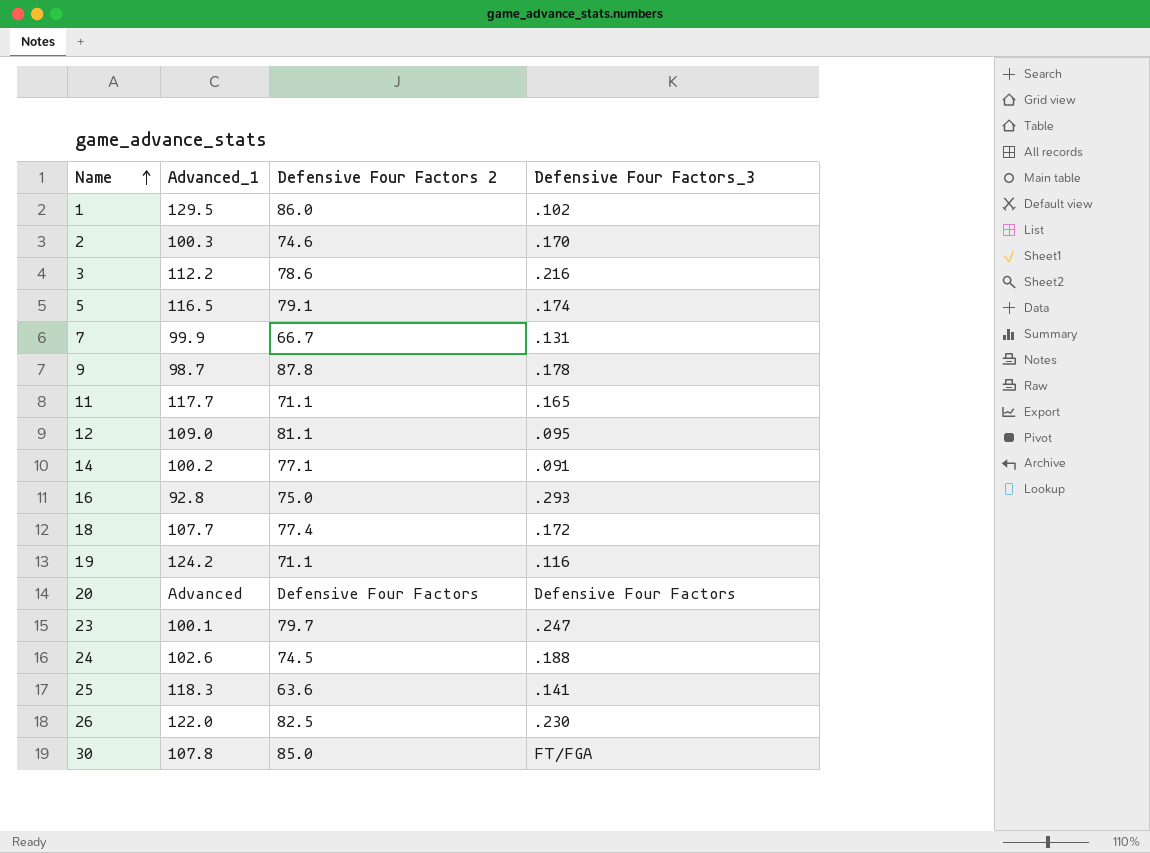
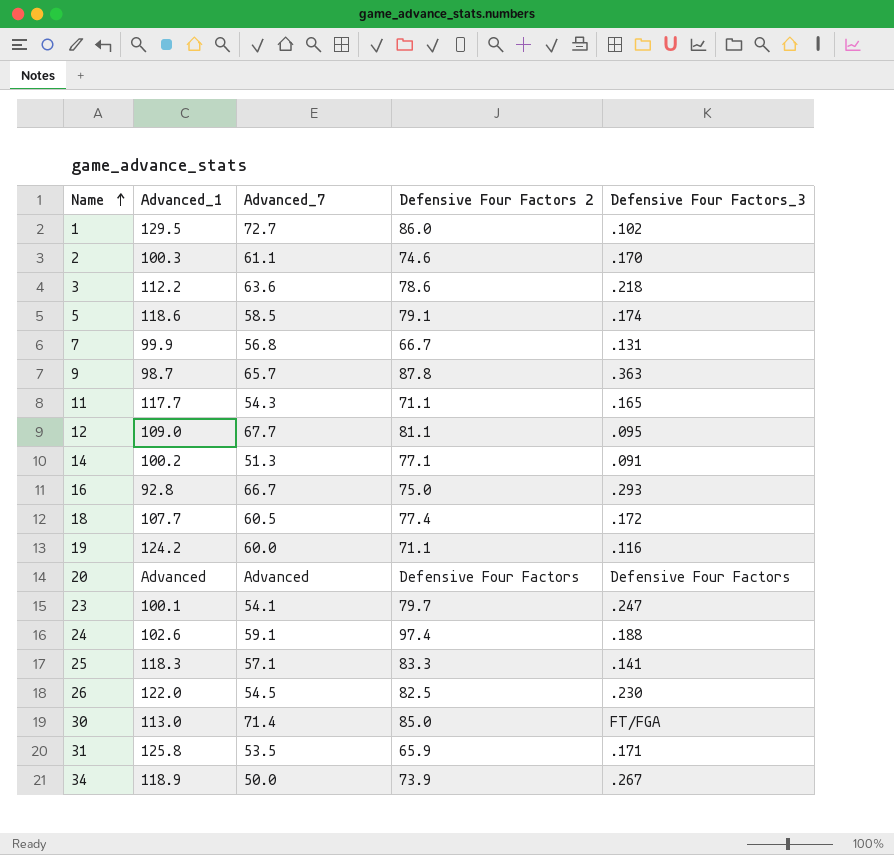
column Advanced_7 | position: none -> 3
3 | Defensive Four Factors_3: .216 -> .218
5 | Advanced_1: 116.5 -> 118.6
9 | Defensive Four Factors_3: .178 -> .363
24 | Defensive Four Factors 2: 74.5 -> 97.4
25 | Defensive Four Factors 2: 63.6 -> 83.3
30 | Advanced_1: 107.8 -> 113.0
row 31: none -> 125.8 | 53.5 | 65.9 | .171
row 34: none -> 118.9 | 50.0 | 73.9 | .267

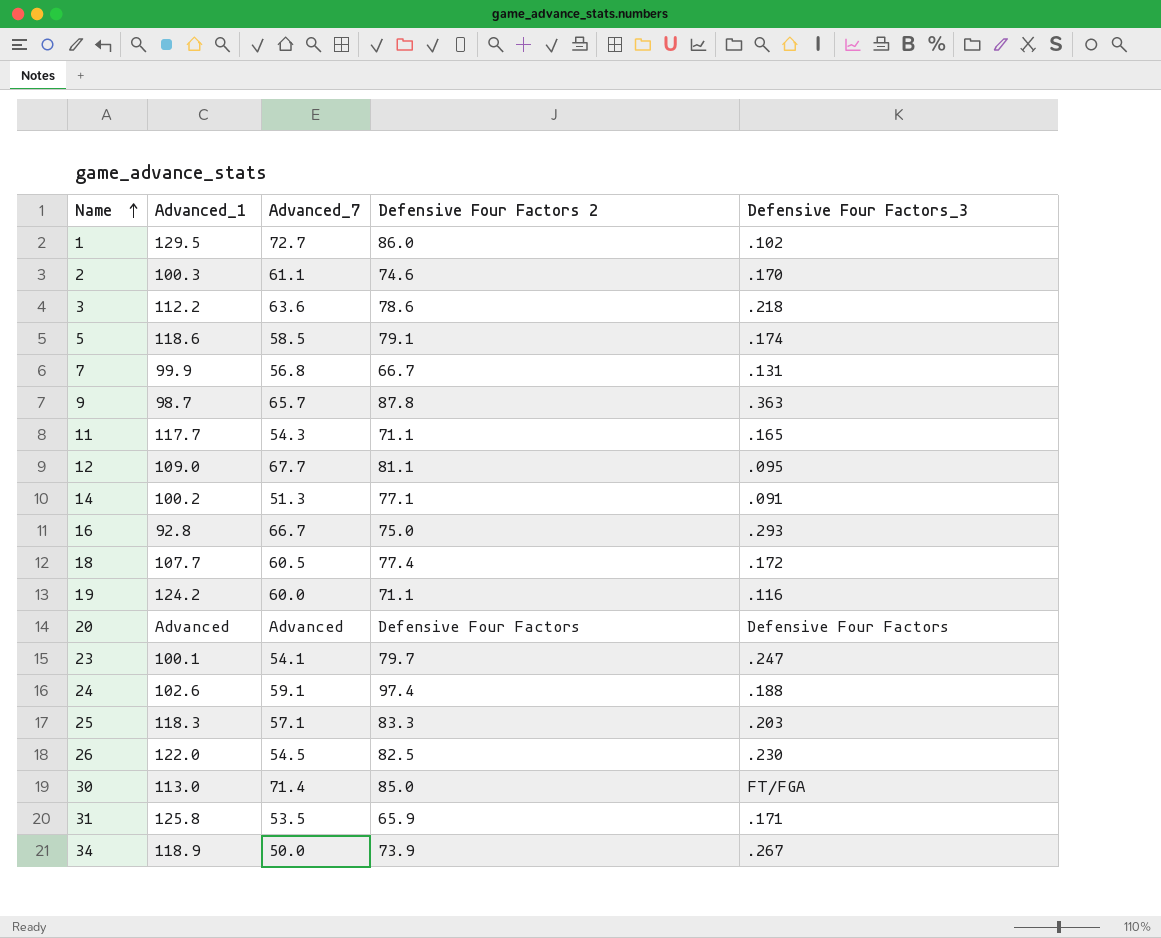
25 | Defensive Four Factors_3: .141 -> .203

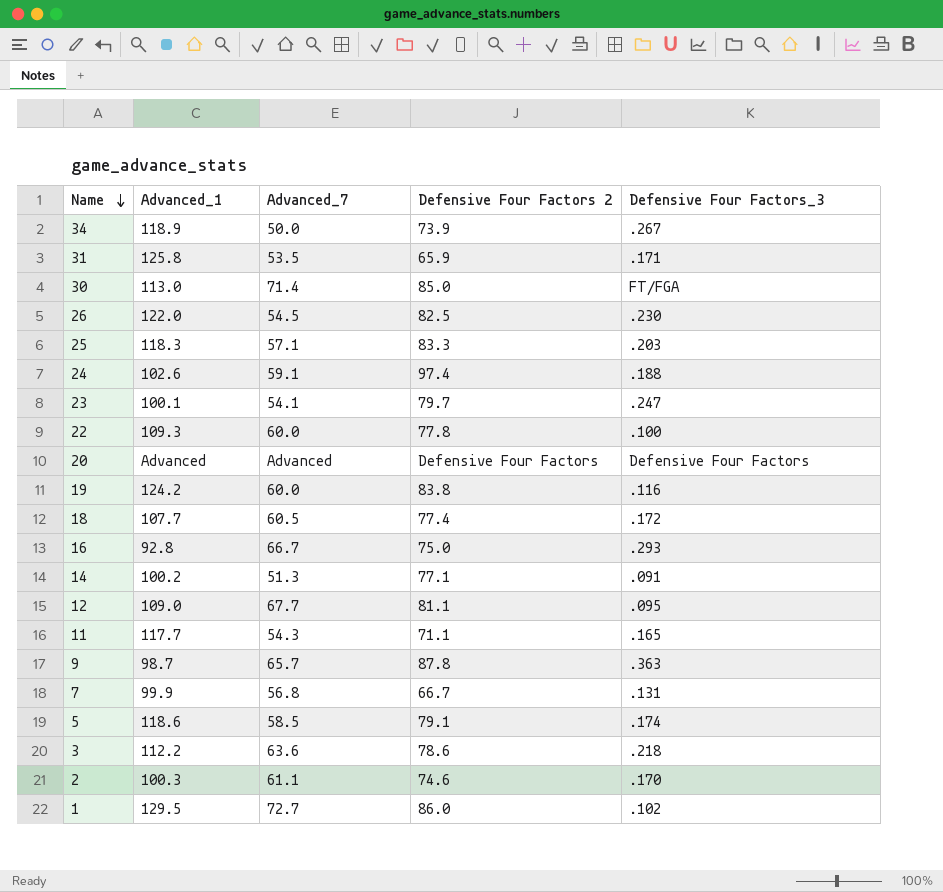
row order: Name ascending -> Name descending
row 22: none -> 109.3 | 60.0 | 77.8 | .100
19 | Defensive Four Factors 2: 71.1 -> 83.8

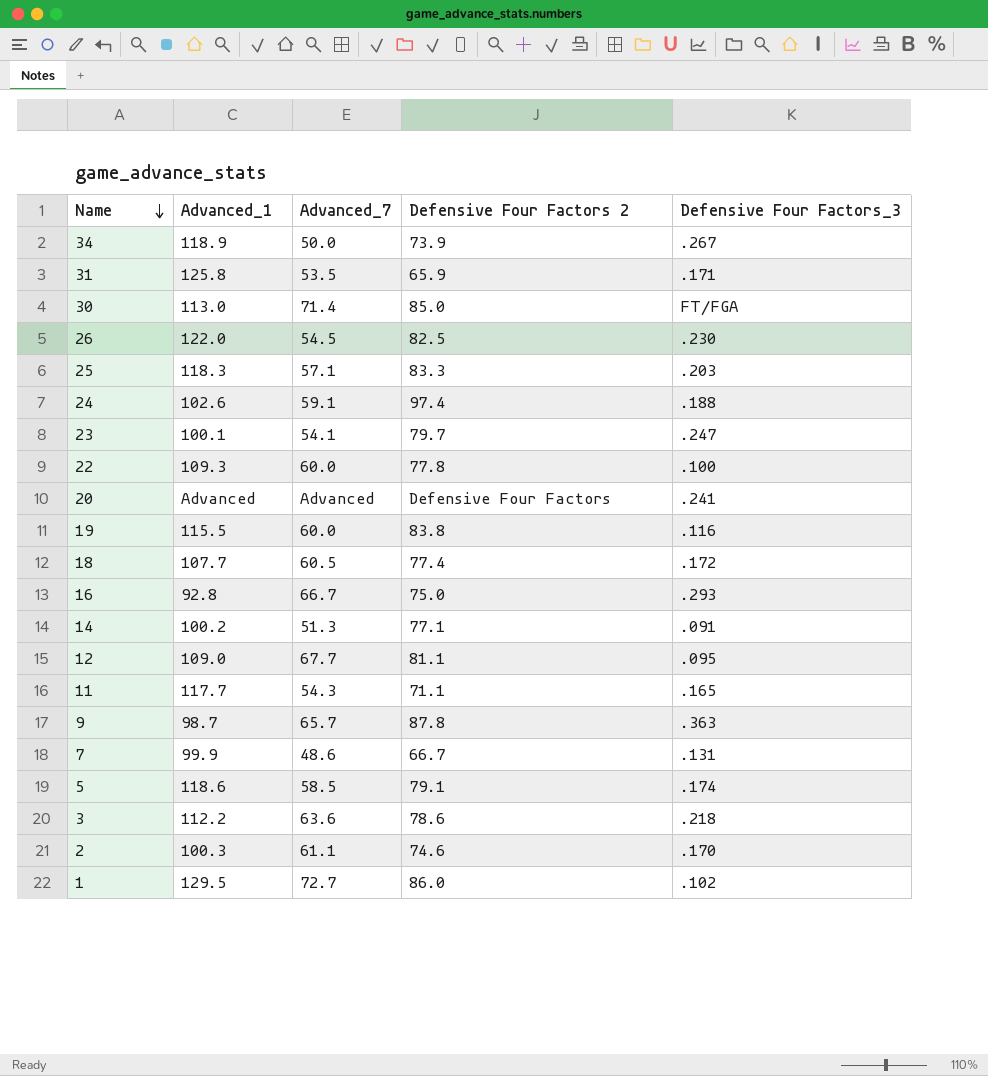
20 | Defensive Four Factors_3: Defensive Four Factors -> .241
19 | Advanced_1: 124.2 -> 115.5
7 | Advanced_7: 56.8 -> 48.6

